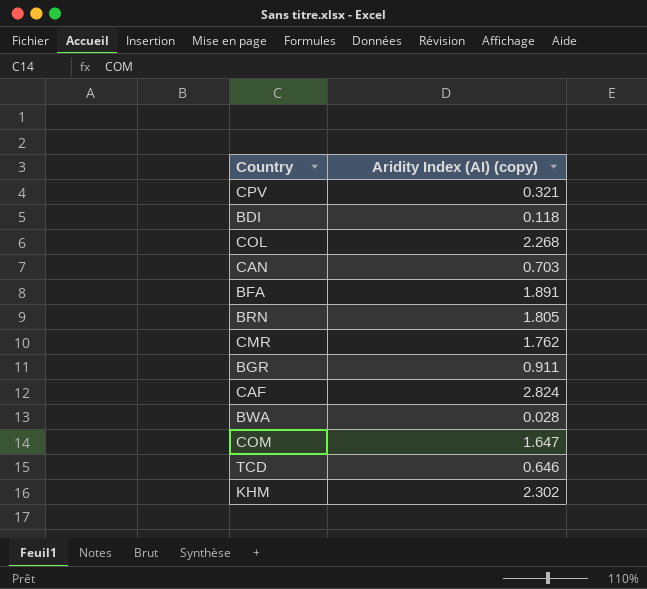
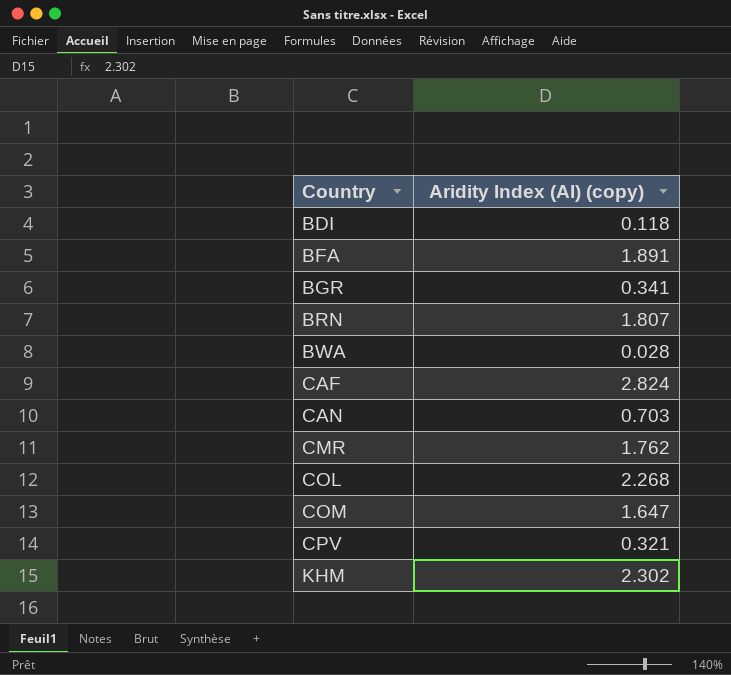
row order: none -> Country ascending
row TCD: 0.646 -> none
BGR | Aridity Index (AI) (copy): 0.911 -> 0.341
BRN | Aridity Index (AI) (copy): 1.805 -> 1.807

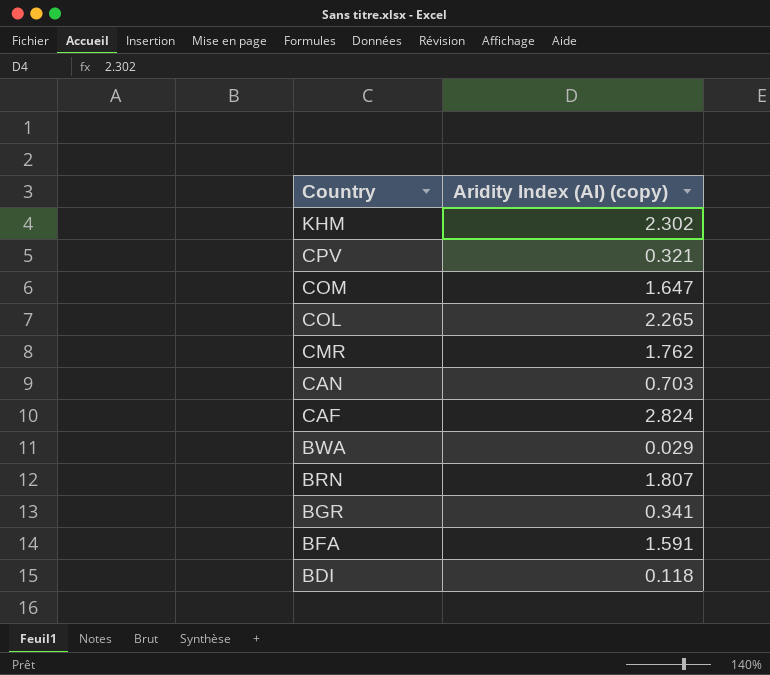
row order: Country ascending -> Country descending
COL | Aridity Index (AI) (copy): 2.268 -> 2.265
BWA | Aridity Index (AI) (copy): 0.028 -> 0.029
BFA | Aridity Index (AI) (copy): 1.891 -> 1.591

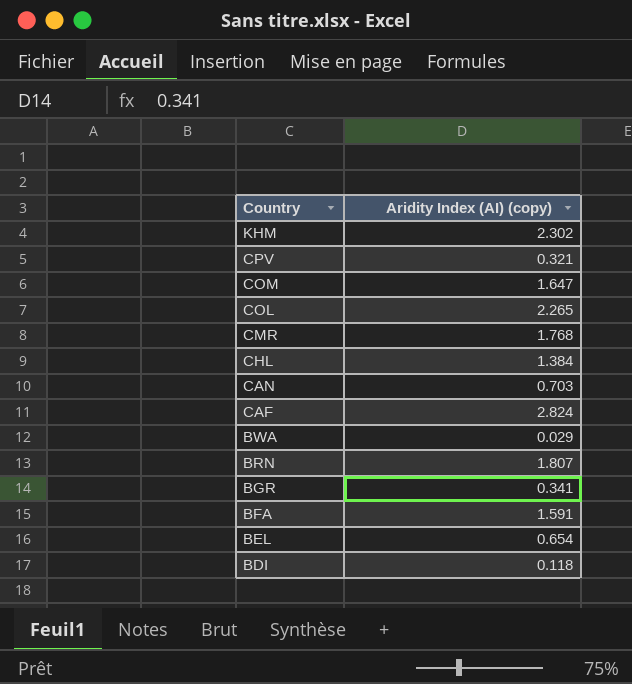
CMR | Aridity Index (AI) (copy): 1.762 -> 1.768
row CHL: none -> 1.384
row BEL: none -> 0.654

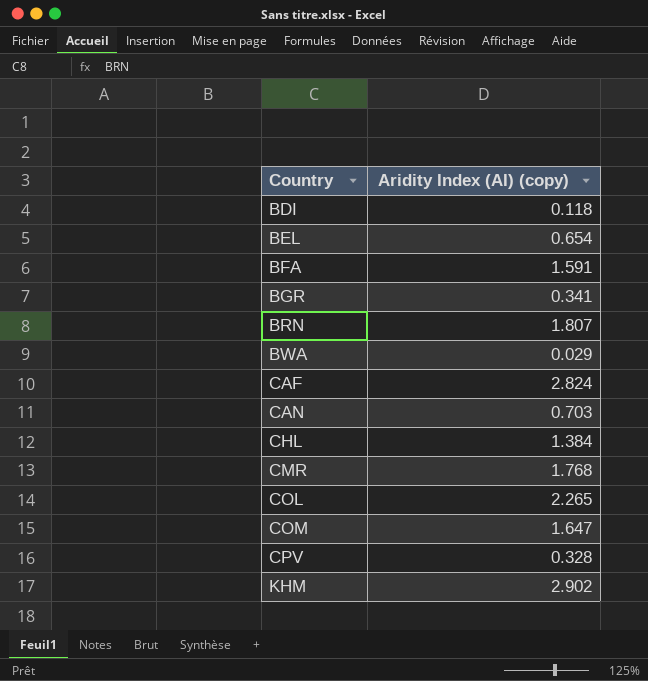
row order: Country descending -> Country ascending
CPV | Aridity Index (AI) (copy): 0.321 -> 0.328
KHM | Aridity Index (AI) (copy): 2.302 -> 2.902

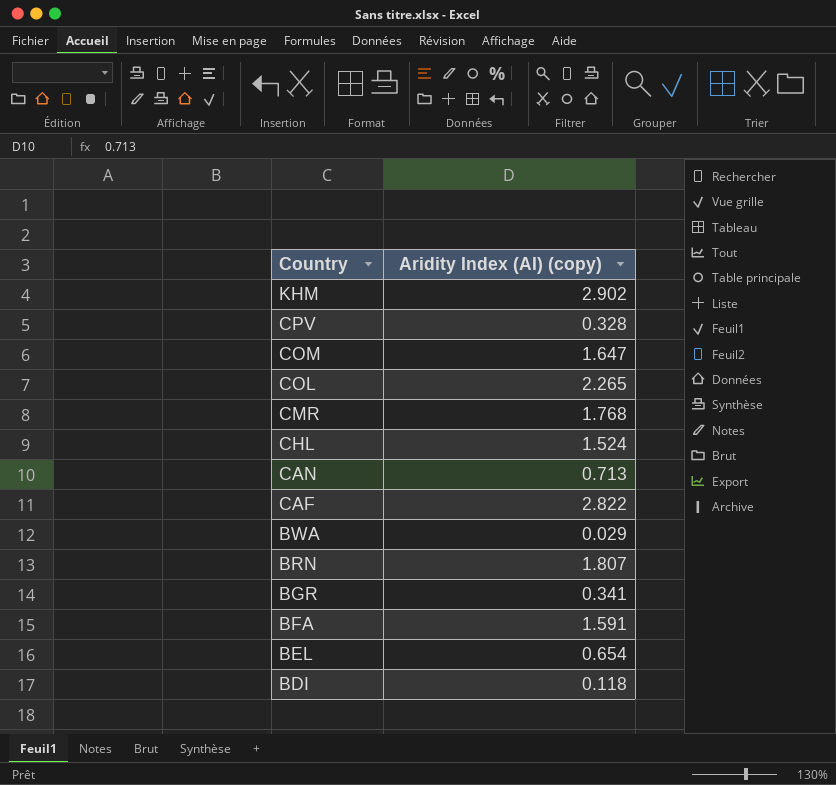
row order: Country ascending -> Country descending
CHL | Aridity Index (AI) (copy): 1.384 -> 1.524
CAN | Aridity Index (AI) (copy): 0.703 -> 0.713
CAF | Aridity Index (AI) (copy): 2.824 -> 2.822

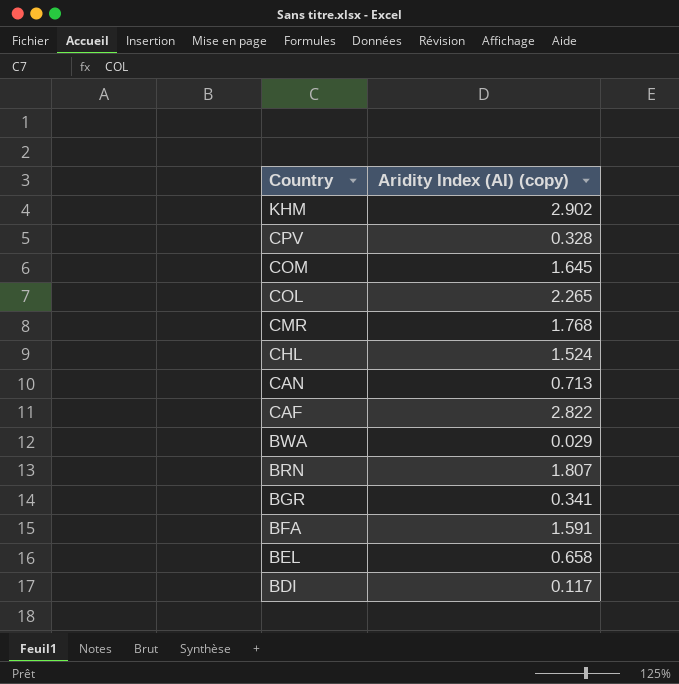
COM | Aridity Index (AI) (copy): 1.647 -> 1.645
BEL | Aridity Index (AI) (copy): 0.654 -> 0.658
BDI | Aridity Index (AI) (copy): 0.118 -> 0.117

